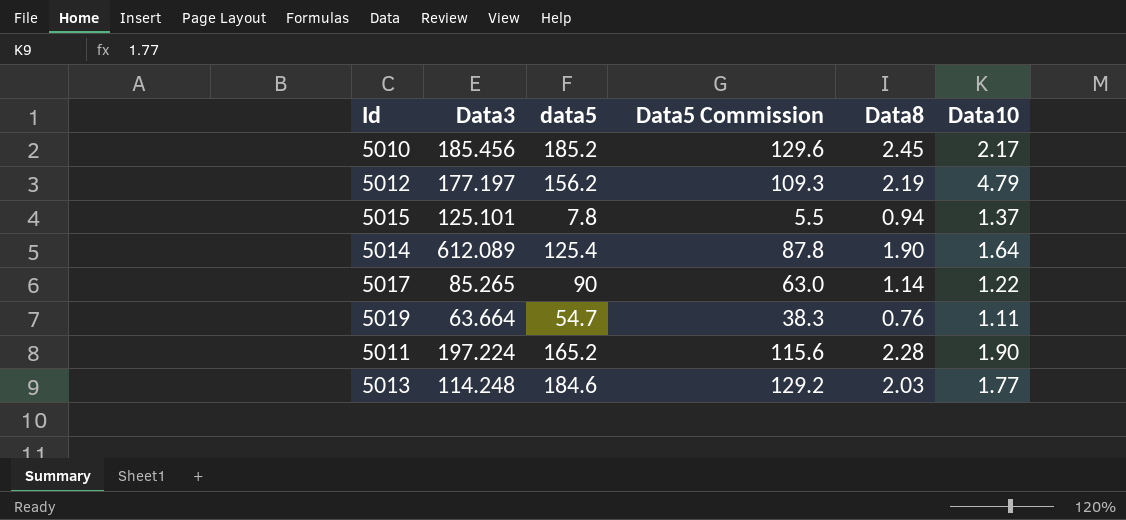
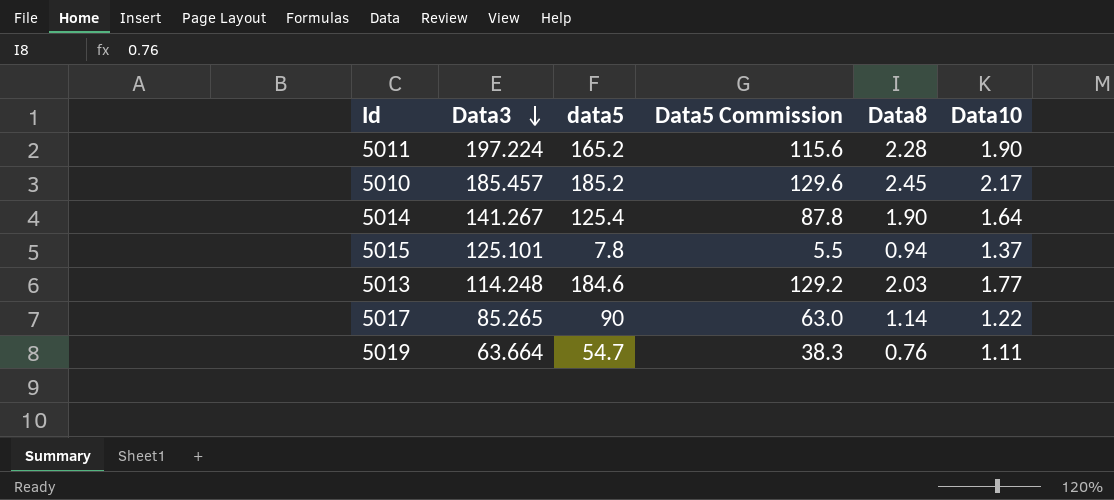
row order: none -> Data3 descending
row 5012: 177.197 | 156.2 | 109.3 | 2.19 | 4.79 -> none
5010 | Data3: 185.456 -> 185.457
5014 | Data3: 612.089 -> 141.267

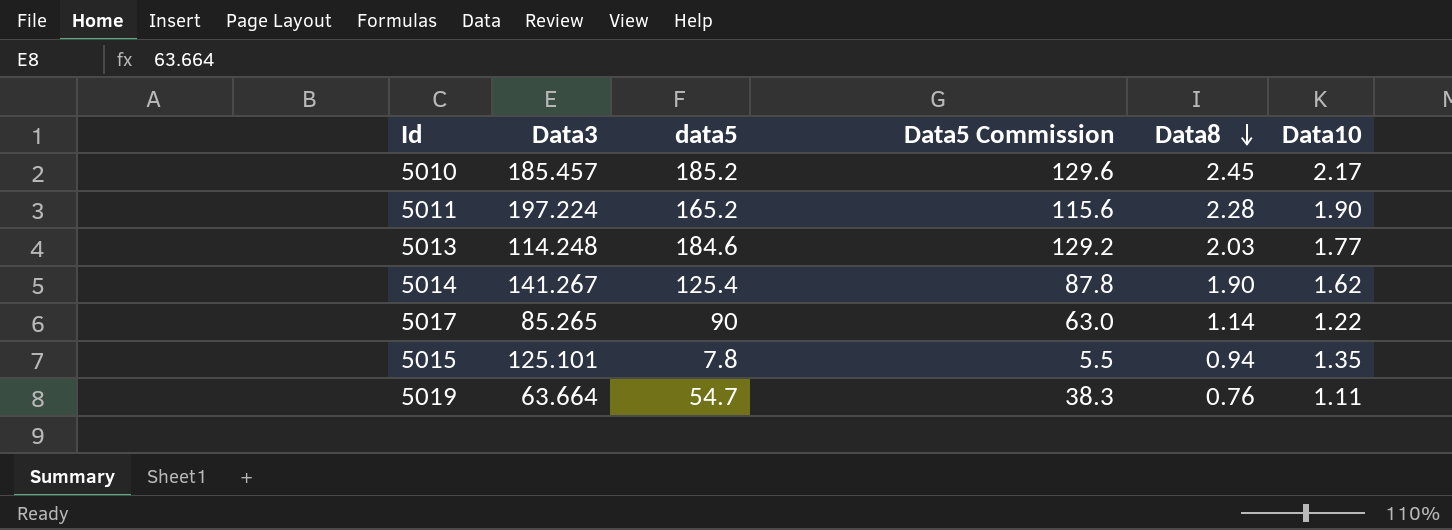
row order: Data3 descending -> Data8 descending
5014 | Data10: 1.64 -> 1.62
5015 | Data10: 1.37 -> 1.35

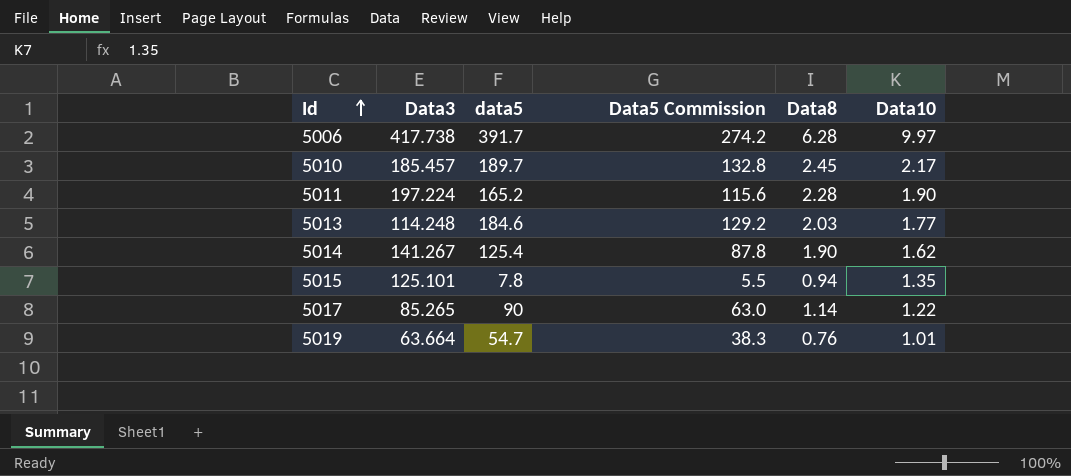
row order: Data8 descending -> Id ascending
row 5006: none -> 417.738 | 391.7 | 274.2 | 6.28 | 9.97
5010 | data5: 185.2 -> 189.7
5010 | Data5 Commission: 129.6 -> 132.8
5019 | Data10: 1.11 -> 1.01

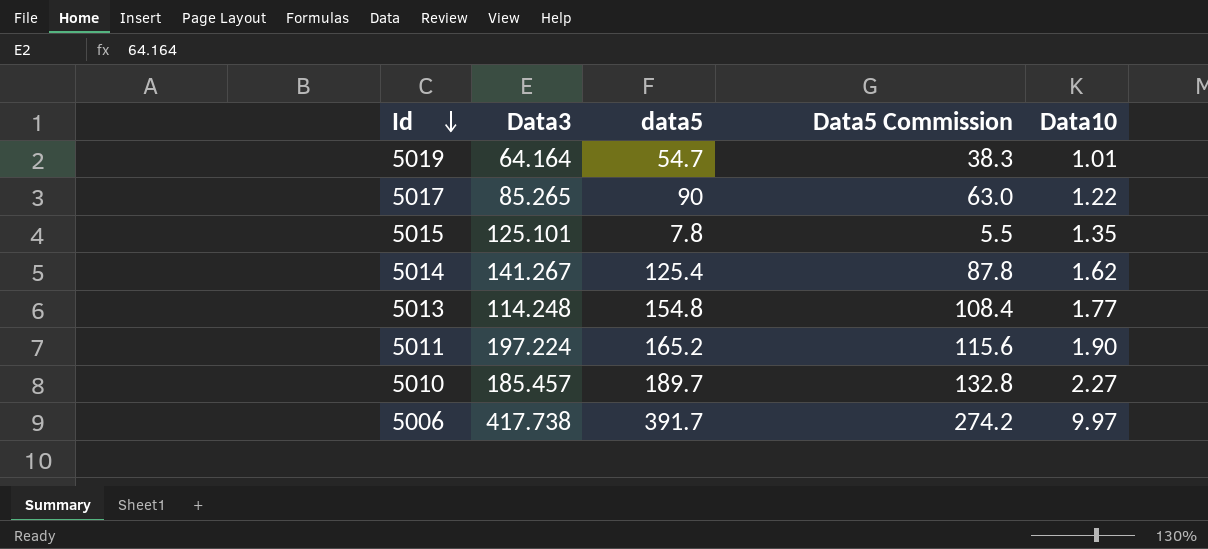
row order: Id ascending -> Id descending
column Data8 | position: 5 -> none
5019 | Data3: 63.664 -> 64.164
5013 | data5: 184.6 -> 154.8
5013 | Data5 Commission: 129.2 -> 108.4
5010 | Data10: 2.17 -> 2.27

